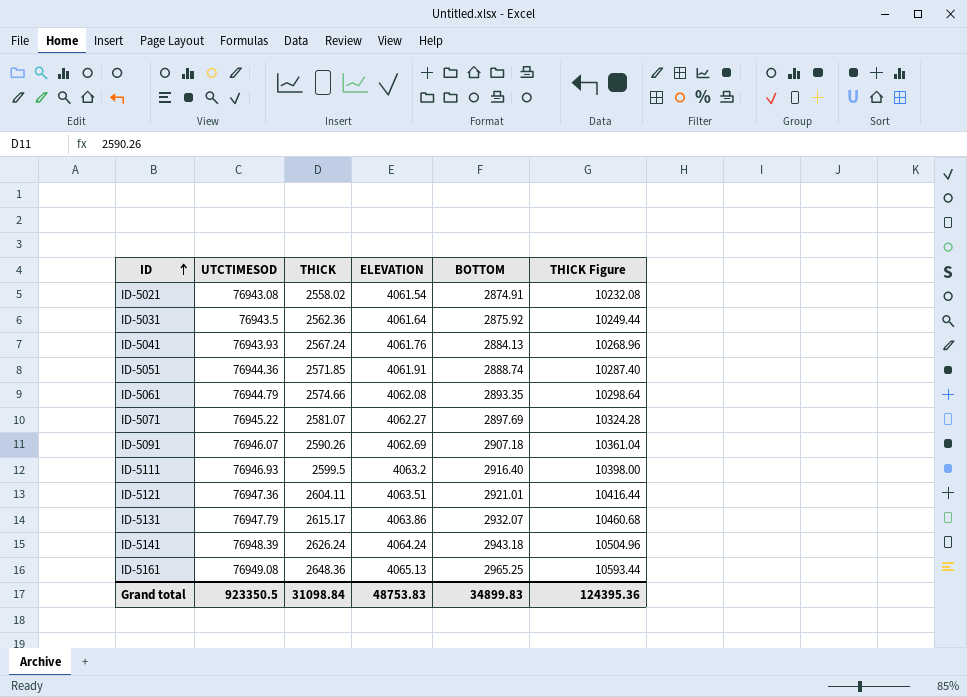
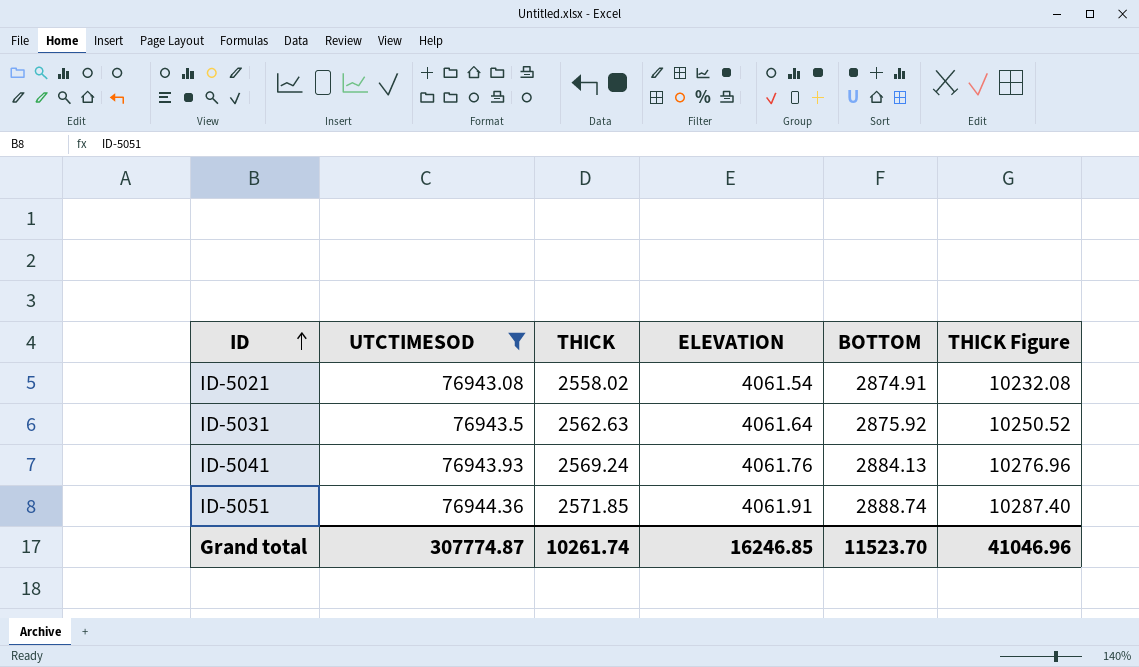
filter: none -> UTCTIMESOD <= 76944.36
ID-5031 | THICK: 2562.36 -> 2562.63
ID-5031 | THICK Figure: 10249.44 -> 10250.52
ID-5041 | THICK: 2567.24 -> 2569.24
ID-5041 | THICK Figure: 10268.96 -> 10276.96
Grand total | UTCTIMESOD: 923350.5 -> 307774.87
Grand total | THICK: 31098.84 -> 10261.74
Grand total | ELEVATION: 48753.83 -> 16246.85
Grand total | BOTTOM: 34899.83 -> 11523.70
Grand total | THICK Figure: 124395.36 -> 41046.96

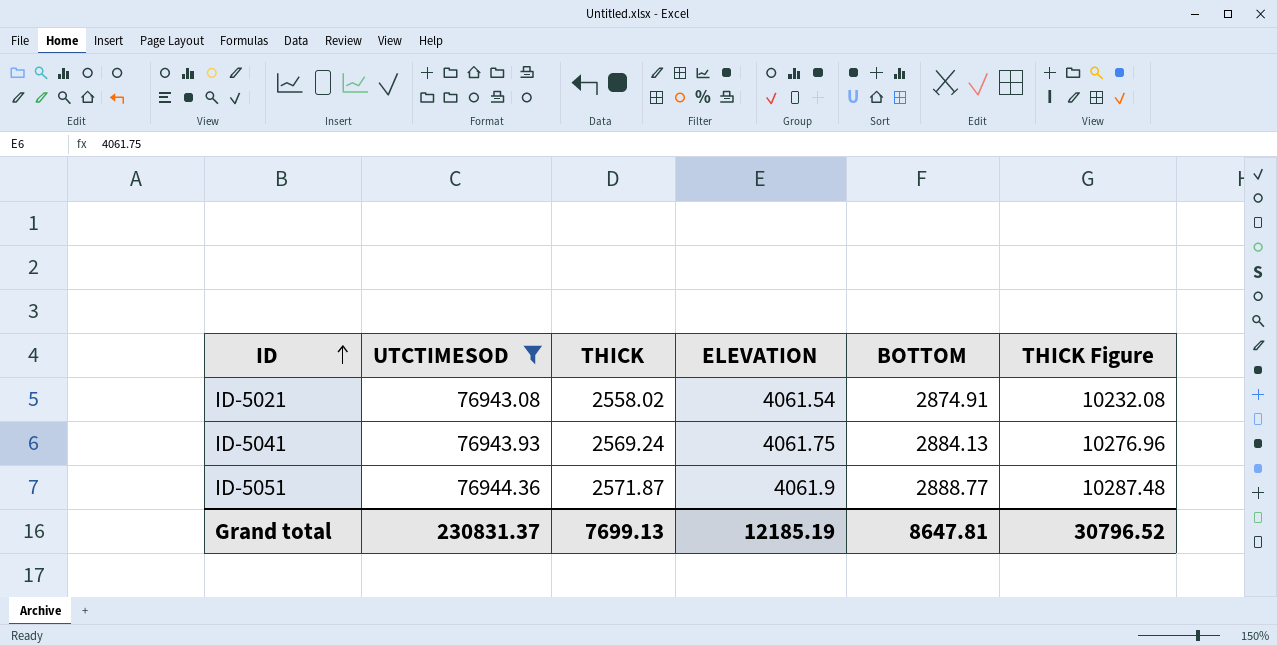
row ID-5031: 76943.5 | 2562.63 | 4061.64 | 2875.92 | 10250.52 -> none
ID-5041 | ELEVATION: 4061.76 -> 4061.75
ID-5051 | THICK: 2571.85 -> 2571.87
ID-5051 | ELEVATION: 4061.91 -> 4061.9
ID-5051 | BOTTOM: 2888.74 -> 2888.77
ID-5051 | THICK Figure: 10287.40 -> 10287.48
Grand total | UTCTIMESOD: 307774.87 -> 230831.37
Grand total | THICK: 10261.74 -> 7699.13
Grand total | ELEVATION: 16246.85 -> 12185.19
Grand total | BOTTOM: 11523.70 -> 8647.81
Grand total | THICK Figure: 41046.96 -> 30796.52

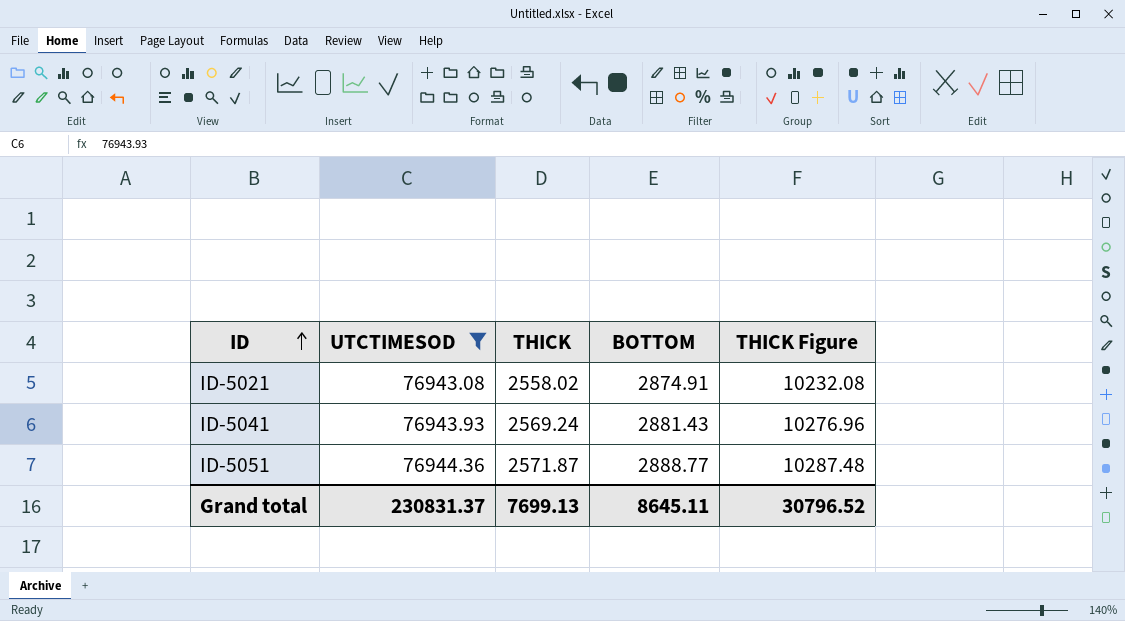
column ELEVATION | position: 4 -> none
ID-5041 | BOTTOM: 2884.13 -> 2881.43
Grand total | BOTTOM: 8647.81 -> 8645.11

